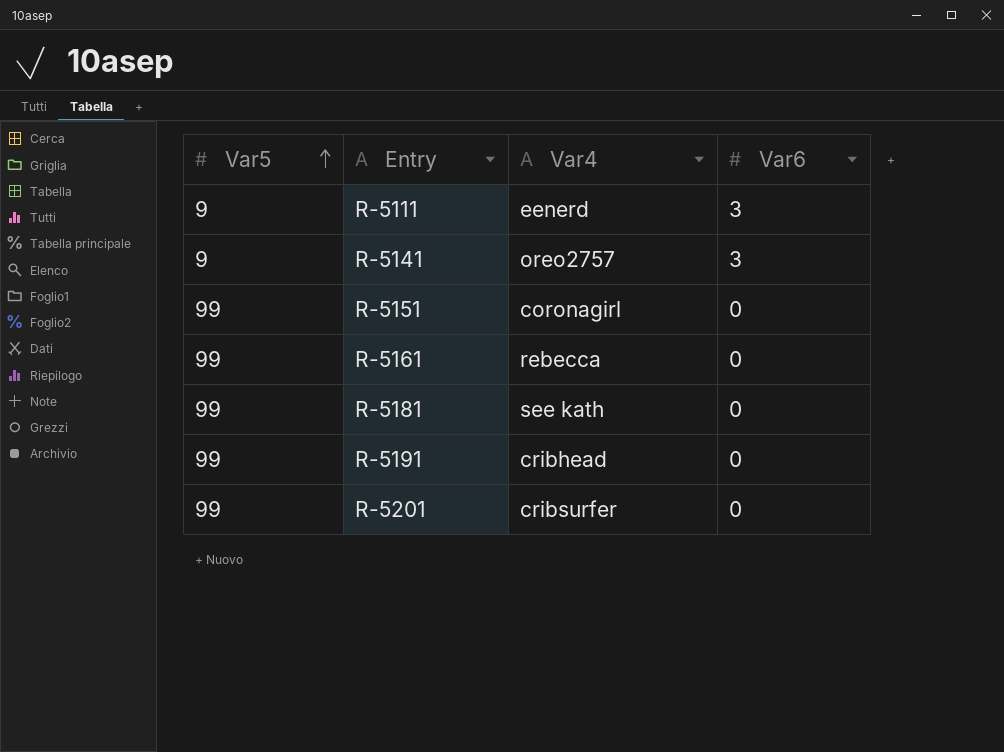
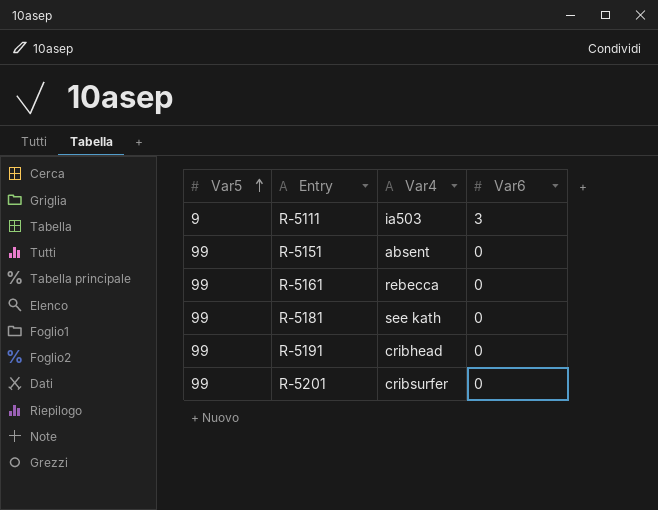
row R-5141: 9 | oreo2757 | 3 -> none
R-5111 | Var4: eenerd -> ia503
R-5151 | Var4: coronagirl -> absent

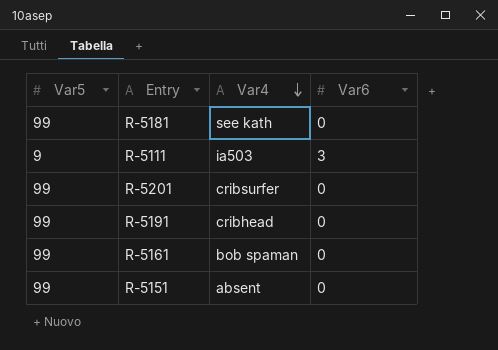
row order: Var5 ascending -> Var4 descending
R-5161 | Var4: rebecca -> bob spaman

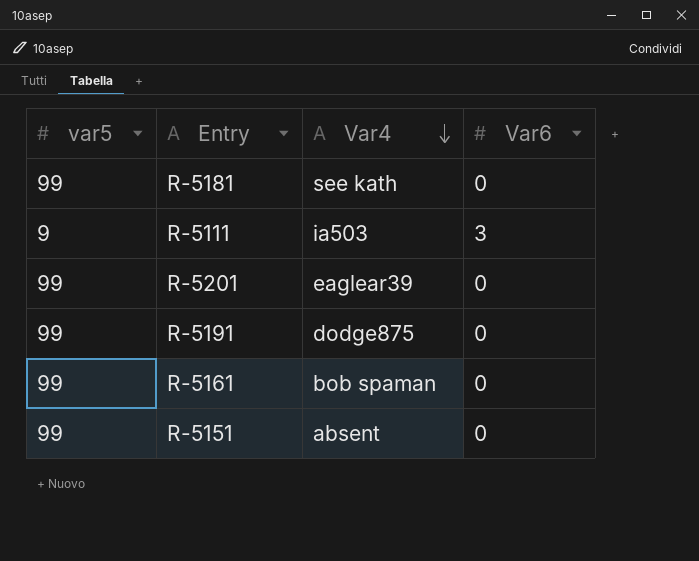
column name: Var5 -> var5
R-5201 | Var4: cribsurfer -> eaglear39
R-5191 | Var4: cribhead -> dodge875

